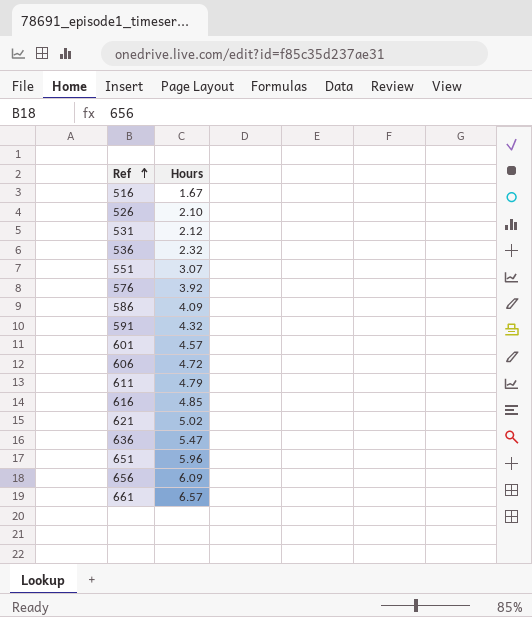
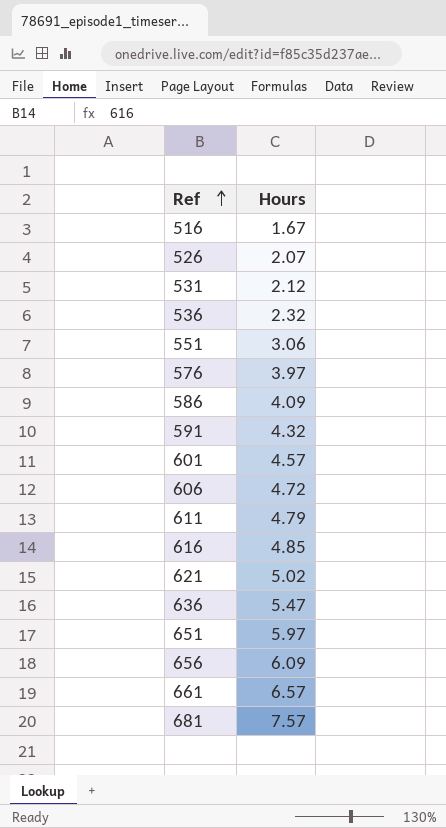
526 | Hours: 2.10 -> 2.07
551 | Hours: 3.07 -> 3.06
576 | Hours: 3.92 -> 3.97
651 | Hours: 5.96 -> 5.97
row 681: none -> 7.57

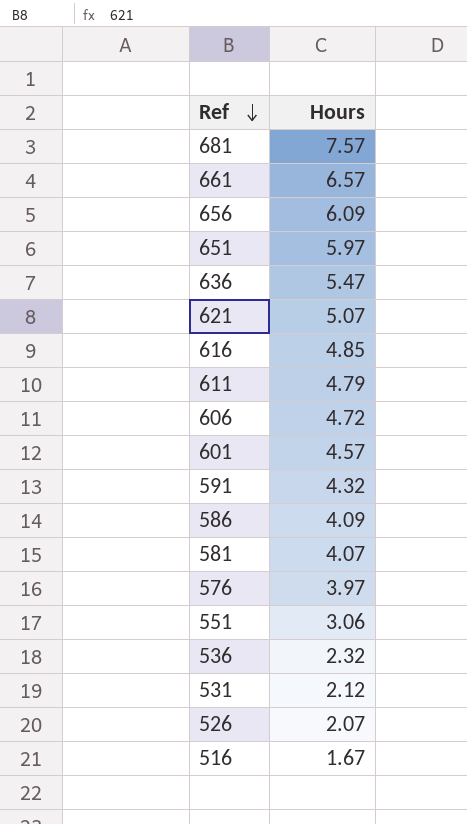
row order: Ref ascending -> Ref descending
621 | Hours: 5.02 -> 5.07
row 581: none -> 4.07

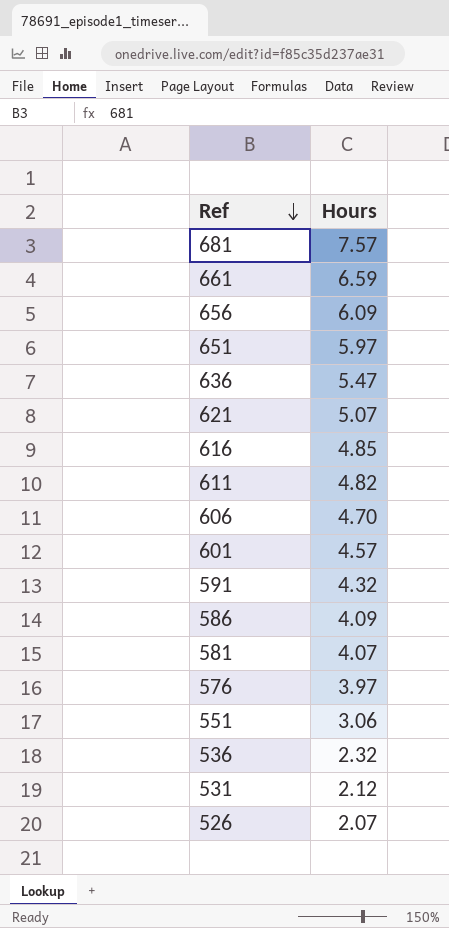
row 516: 1.67 -> none
661 | Hours: 6.57 -> 6.59
611 | Hours: 4.79 -> 4.82
606 | Hours: 4.72 -> 4.70

